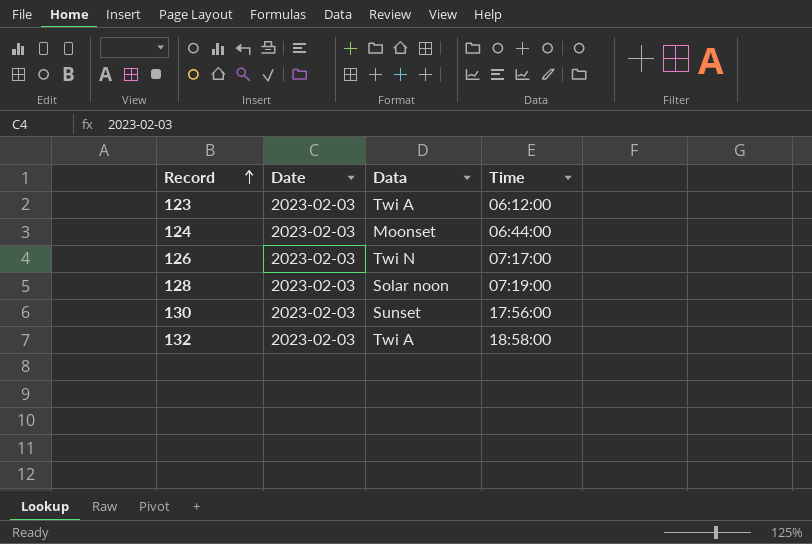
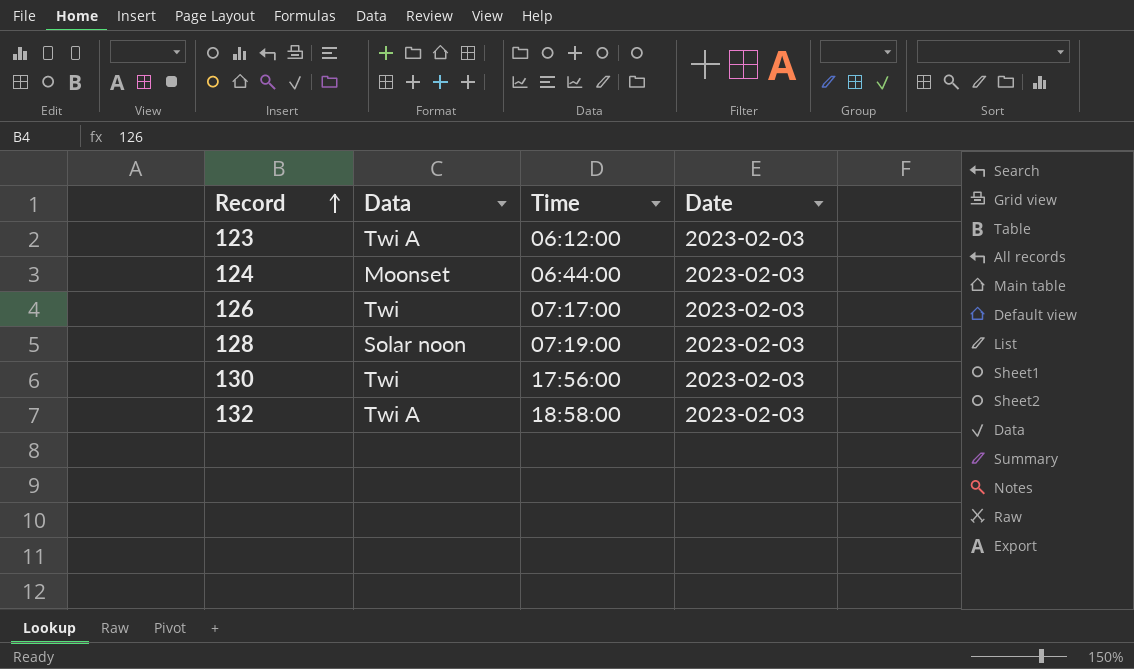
column Date | position: 2 -> 4
126 | Data: Twi N -> Twi
130 | Data: Sunset -> Twi

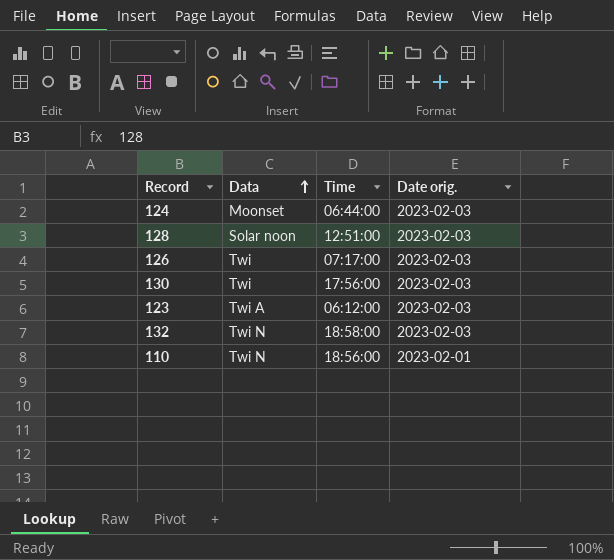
row order: Record ascending -> Data ascending
column name: Date -> Date orig.
128 | Time: 07:19:00 -> 12:51:00
132 | Data: Twi A -> Twi N
row 110: none -> Twi N | 18:56:00 | 2023-02-01

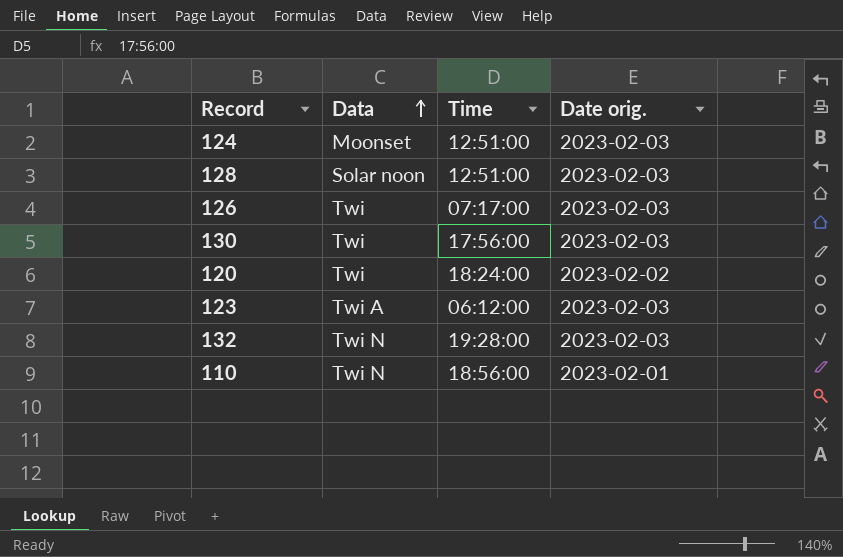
124 | Time: 06:44:00 -> 12:51:00
row 120: none -> Twi | 18:24:00 | 2023-02-02
132 | Time: 18:58:00 -> 19:28:00

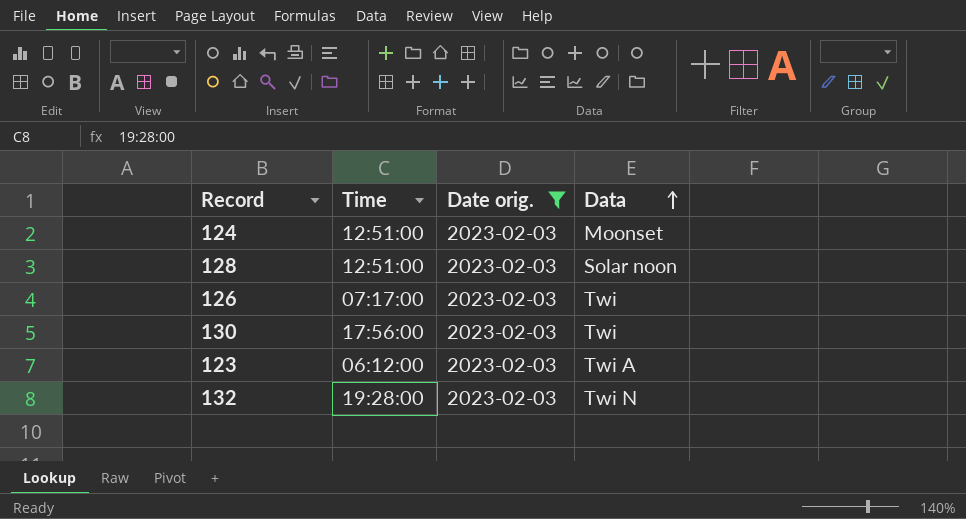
filter: none -> Date orig. = 2023-02-03
column Data | position: 2 -> 4

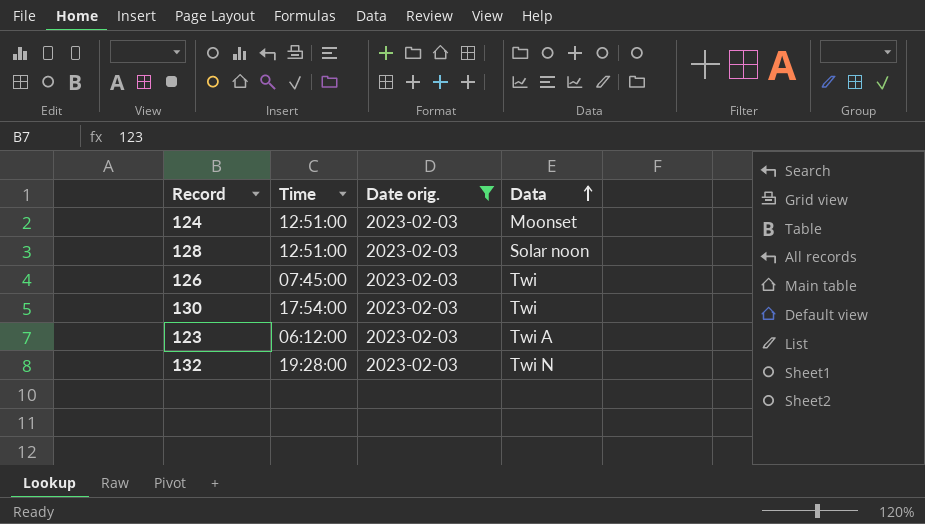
126 | Time: 07:17:00 -> 07:45:00
130 | Time: 17:56:00 -> 17:54:00

